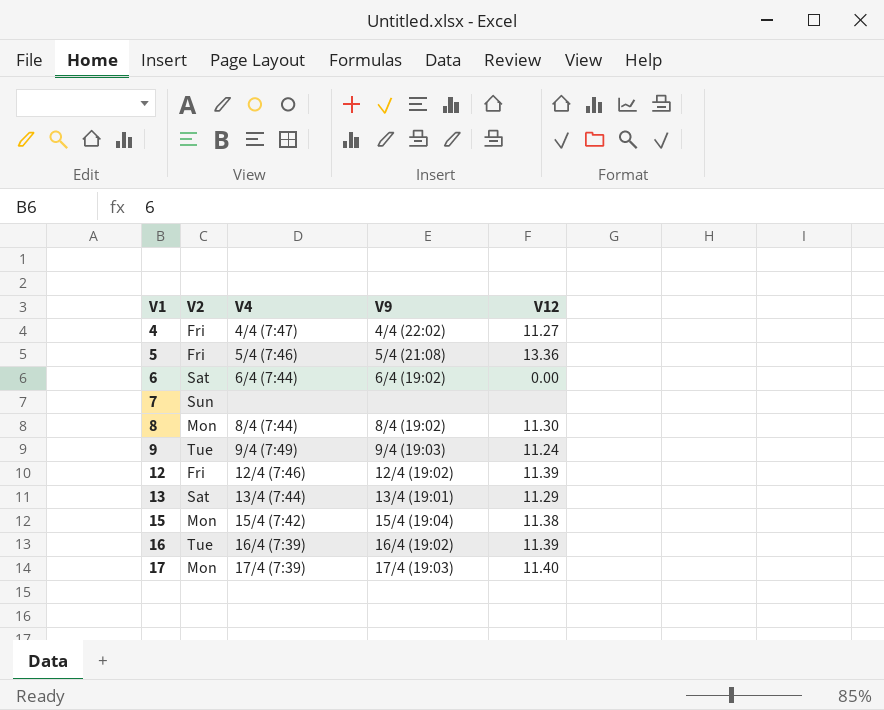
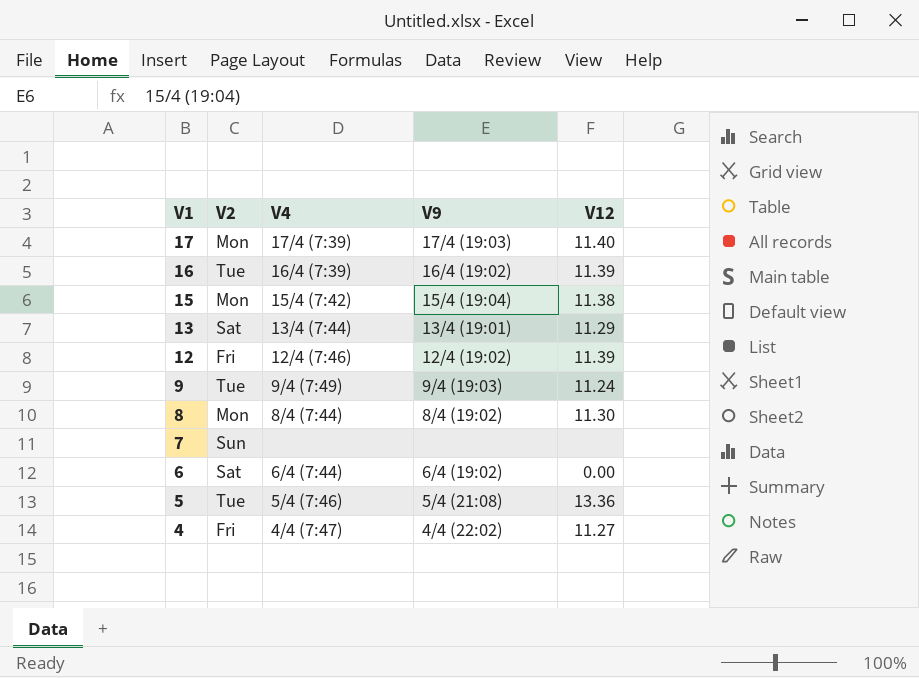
row order: V1 ascending -> V1 descending
5 | V2: Fri -> Tue

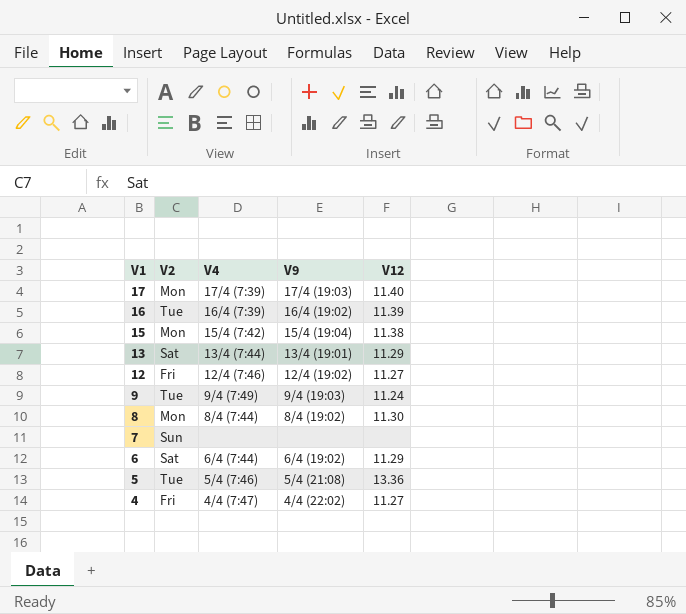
12 | V12: 11.39 -> 11.27
6 | V12: 0.00 -> 11.29

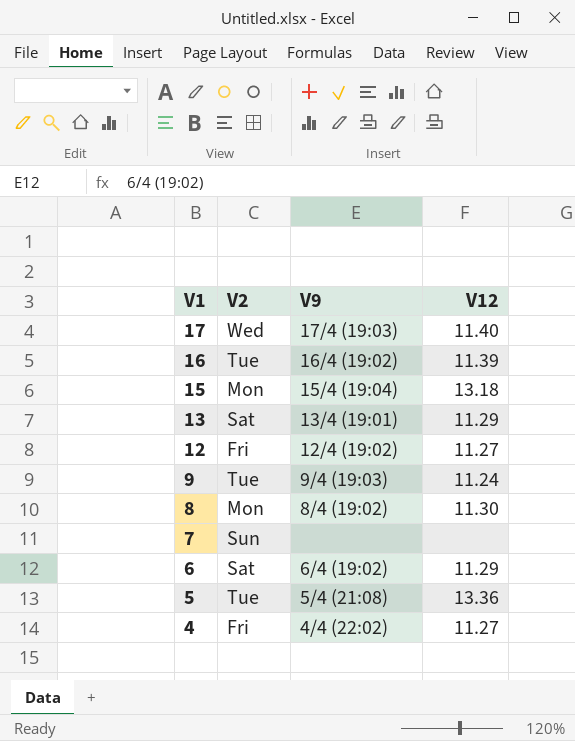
column V4 | position: 3 -> none
17 | V2: Mon -> Wed
15 | V12: 11.38 -> 13.18

